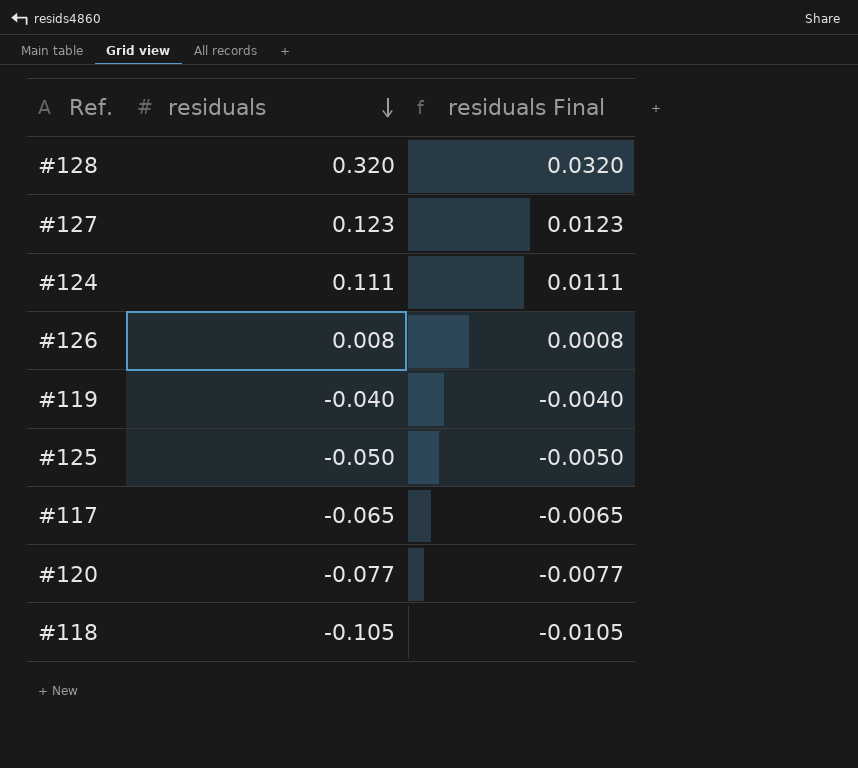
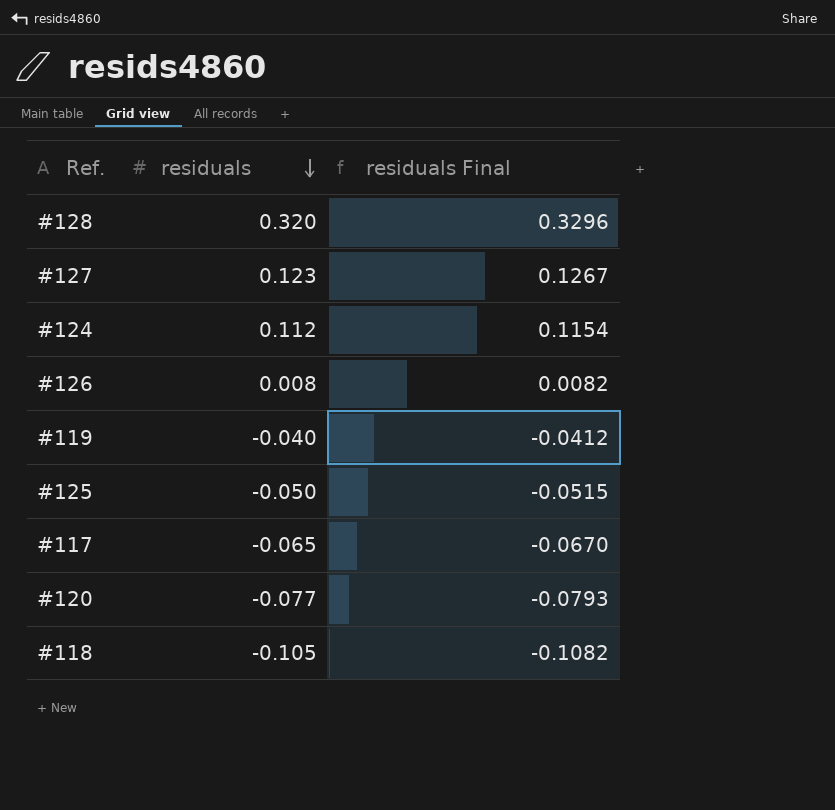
column residuals Final | formula: [residuals] * 0.1 -> [residuals] * 1.03
#124 | residuals: 0.111 -> 0.112

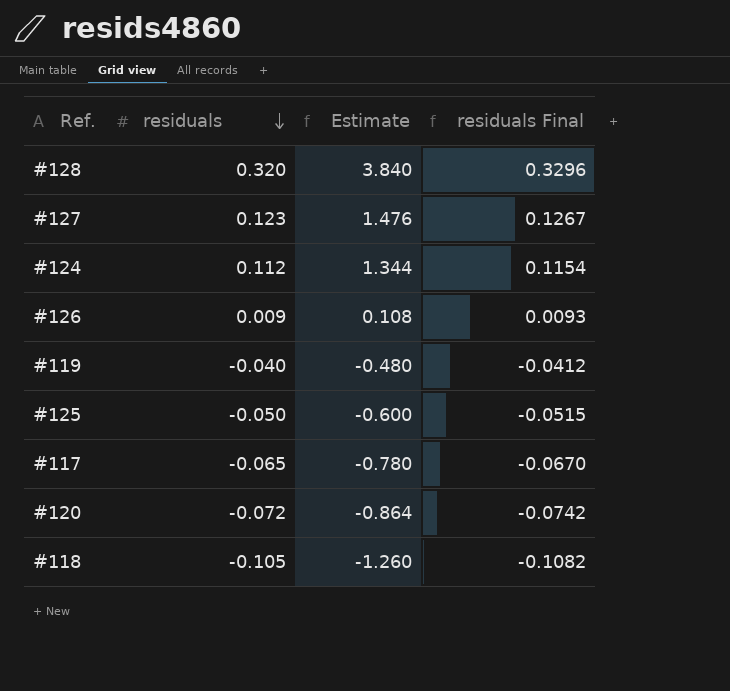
column Estimate | formula: none -> [residuals] * 12
#126 | residuals: 0.008 -> 0.009
#126 | residuals Final: 0.0082 -> 0.0093
#120 | residuals: -0.077 -> -0.072
#120 | residuals Final: -0.0793 -> -0.0742

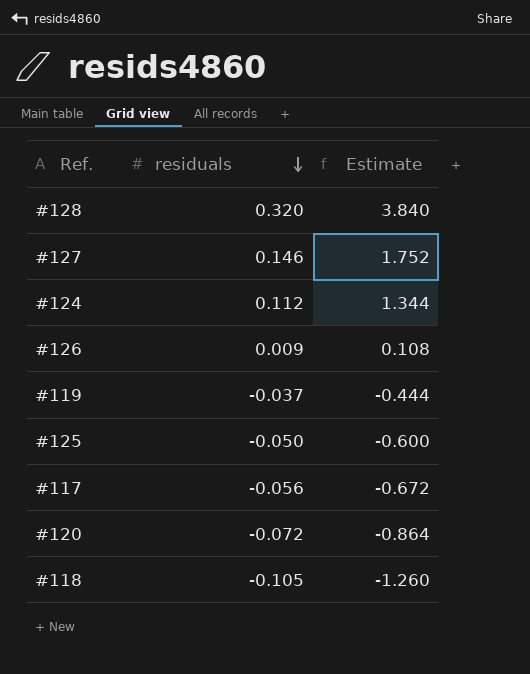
column residuals Final | formula: [residuals] * 1.03 -> none
#127 | residuals: 0.123 -> 0.146
#127 | Estimate: 1.476 -> 1.752
#119 | residuals: -0.040 -> -0.037
#119 | Estimate: -0.480 -> -0.444
#117 | residuals: -0.065 -> -0.056
#117 | Estimate: -0.780 -> -0.672

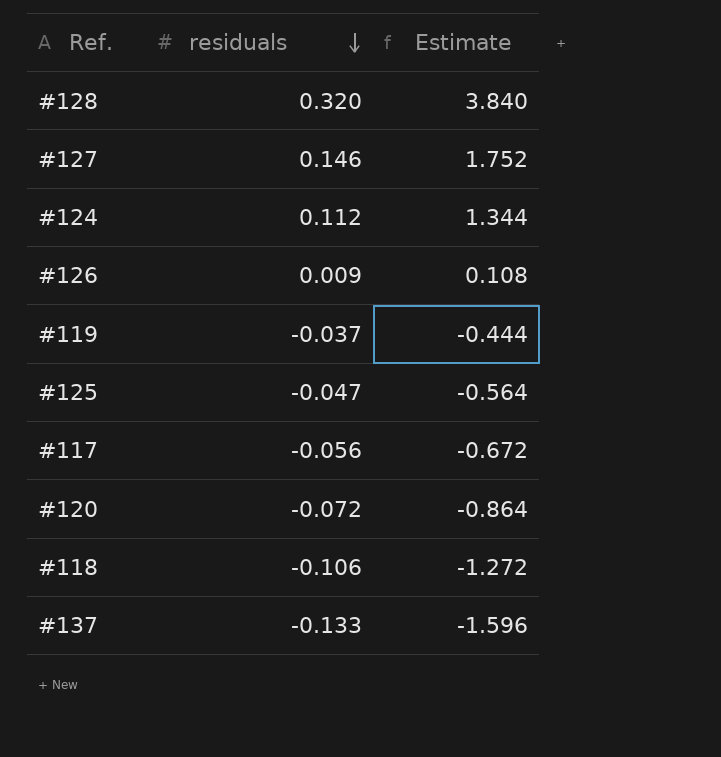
#125 | residuals: -0.050 -> -0.047
#125 | Estimate: -0.600 -> -0.564
#118 | residuals: -0.105 -> -0.106
#118 | Estimate: -1.260 -> -1.272
row #137: none -> -0.133 | -1.596

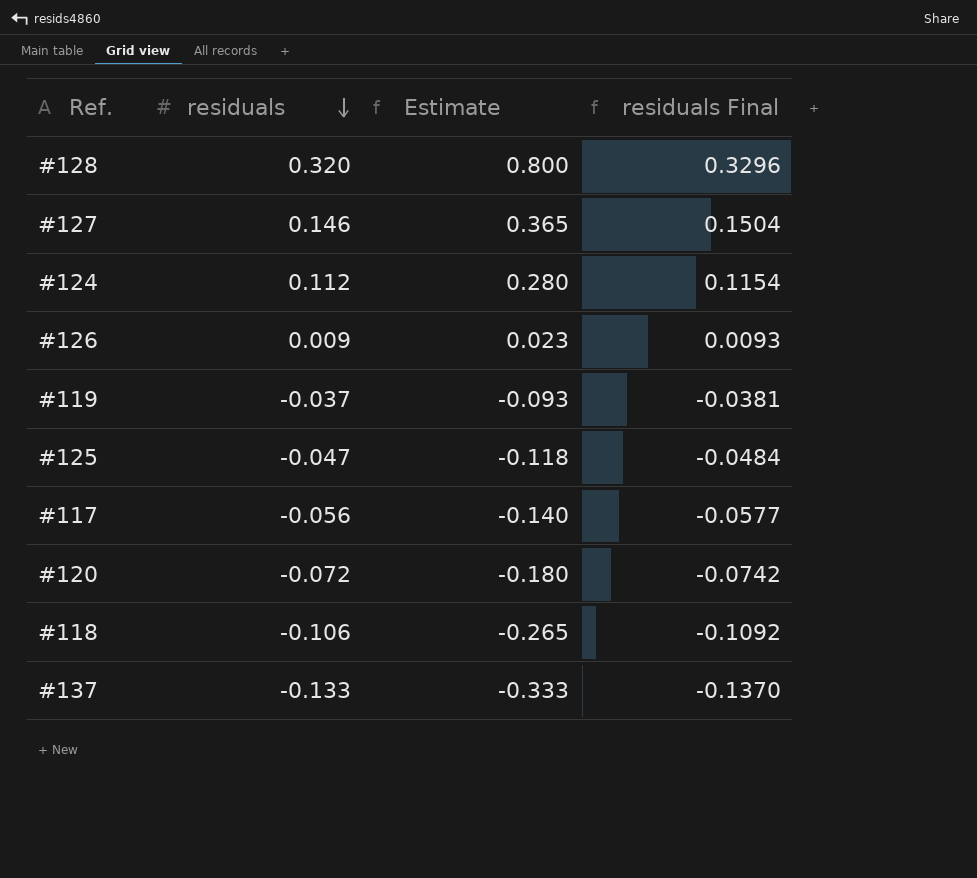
column Estimate | formula: [residuals] * 12 -> [residuals] * 2.5
column residuals Final | formula: none -> [residuals] * 1.03

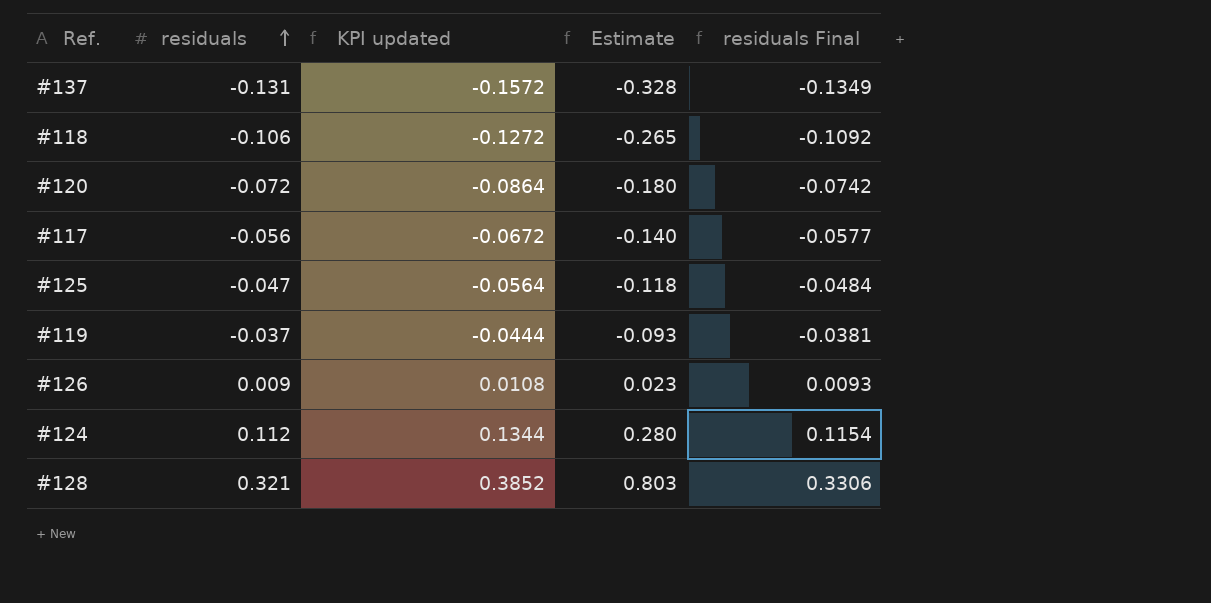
row order: residuals descending -> residuals ascending
column KPI updated | formula: none -> [residuals] * 1.2
row #127: 0.146 | 0.365 | 0.1504 -> none
#137 | residuals: -0.133 -> -0.131
#137 | Estimate: -0.333 -> -0.328
#137 | residuals Final: -0.1370 -> -0.1349
#128 | residuals: 0.320 -> 0.321
#128 | Estimate: 0.800 -> 0.803
#128 | residuals Final: 0.3296 -> 0.3306

